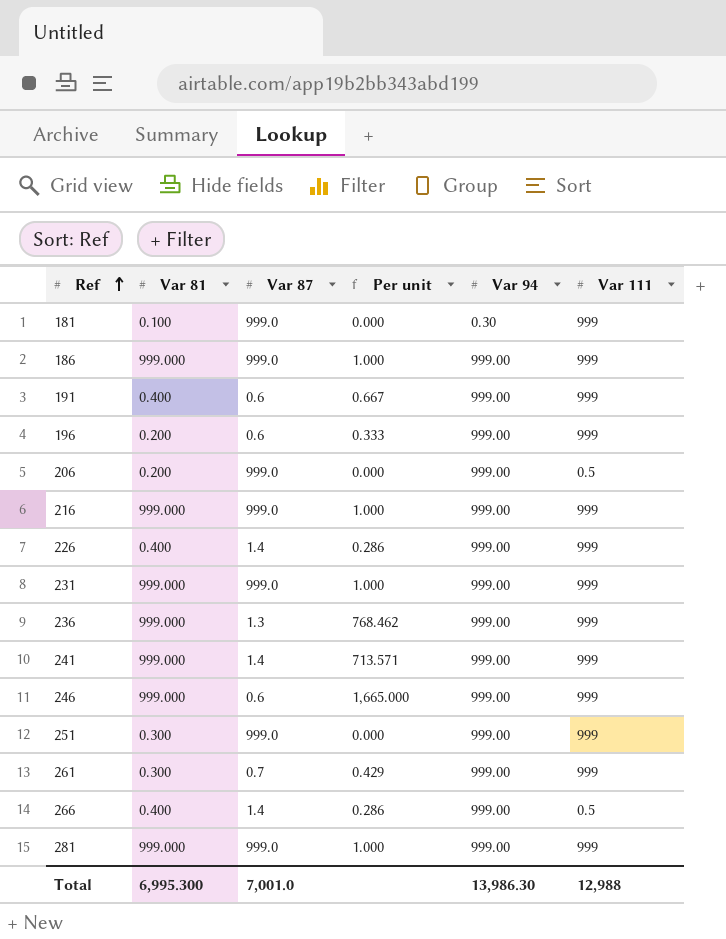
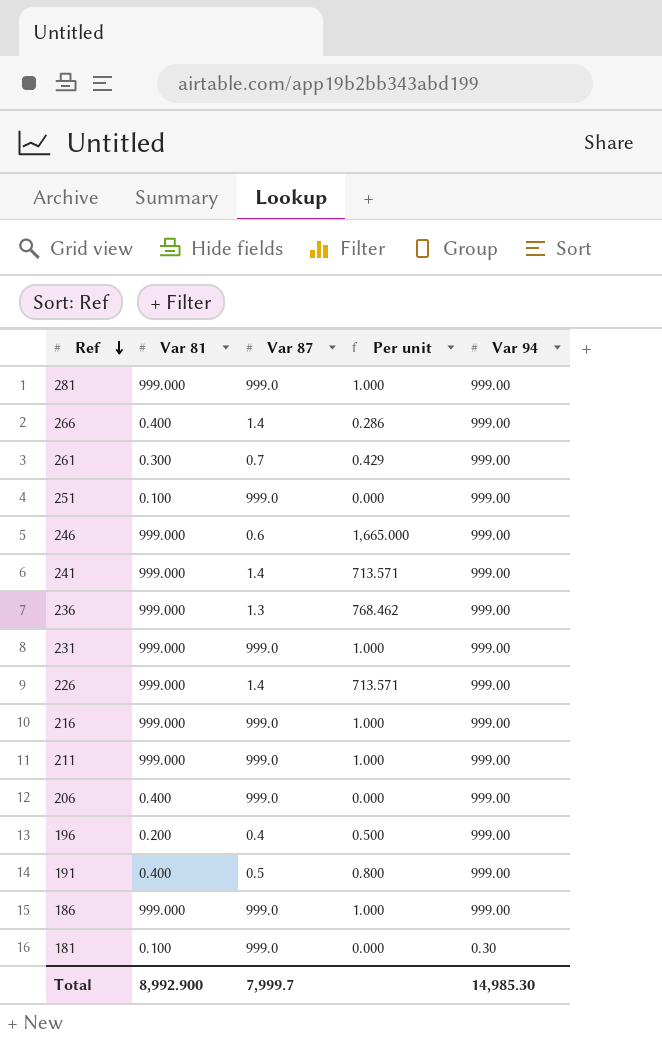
row order: Ref ascending -> Ref descending
column Var 111 | position: 6 -> none
251 | Var 81: 0.300 -> 0.100
226 | Var 81: 0.400 -> 999.000
226 | Per unit: 0.286 -> 713.571
row 211: none -> 999.000 | 999.0 | 1.000 | 999.00
206 | Var 81: 0.200 -> 0.400
196 | Var 87: 0.6 -> 0.4
196 | Per unit: 0.333 -> 0.500
191 | Var 87: 0.6 -> 0.5
191 | Per unit: 0.667 -> 0.800
Total | Var 81: 6,995.300 -> 8,992.900
Total | Var 87: 7,001.0 -> 7,999.7
Total | Var 94: 13,986.30 -> 14,985.30

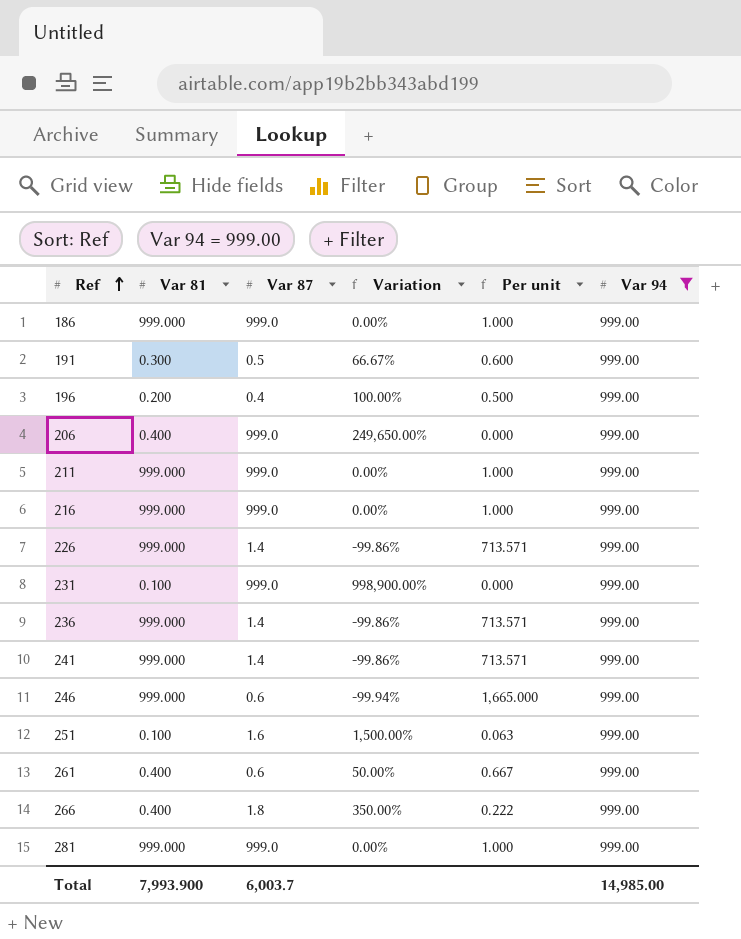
filter: none -> Var 94 = 999.00
row order: Ref descending -> Ref ascending
column Variation | formula: none -> ([Var 87] - [Var 81]) / [Var 81]
191 | Var 81: 0.400 -> 0.300
191 | Per unit: 0.800 -> 0.600
231 | Var 81: 999.000 -> 0.100
231 | Per unit: 1.000 -> 0.000
236 | Var 87: 1.3 -> 1.4
236 | Per unit: 768.462 -> 713.571
251 | Var 87: 999.0 -> 1.6
251 | Per unit: 0.000 -> 0.063
261 | Var 81: 0.300 -> 0.400
261 | Var 87: 0.7 -> 0.6
261 | Per unit: 0.429 -> 0.667
266 | Var 87: 1.4 -> 1.8
266 | Per unit: 0.286 -> 0.222
Total | Var 81: 8,992.900 -> 7,993.900
Total | Var 87: 7,999.7 -> 6,003.7
Total | Var 94: 14,985.30 -> 14,985.00

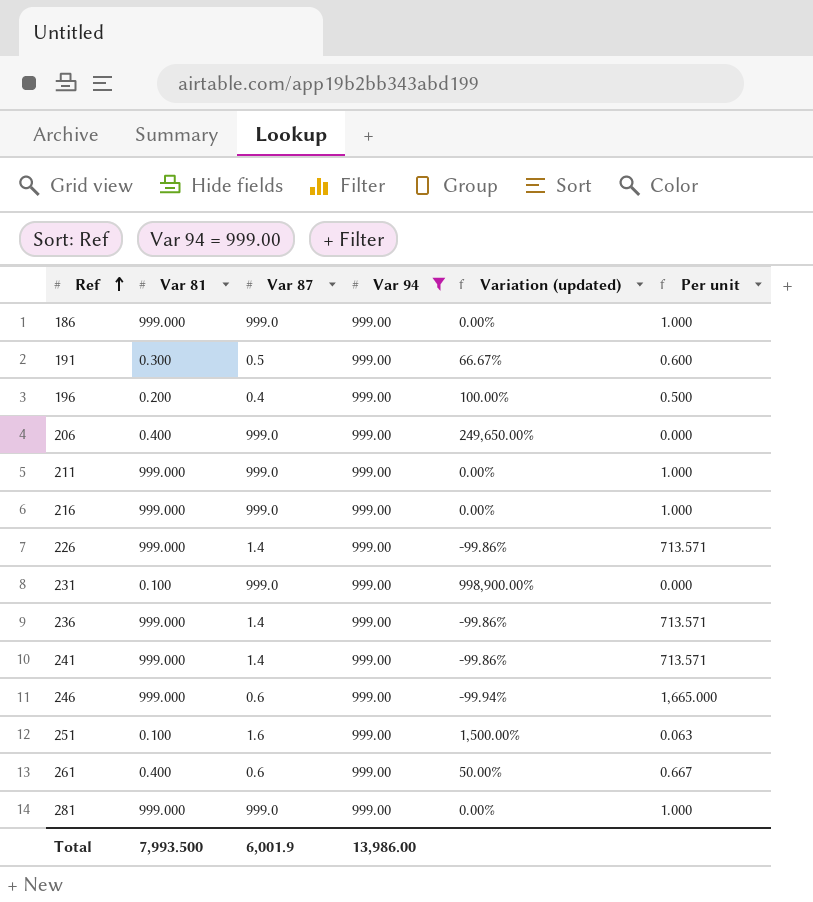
column Var 94 | position: 6 -> 4
column name: Variation -> Variation (updated)
row 266: 0.400 | 1.8 | 350.00% | 0.222 | 999.00 -> none
Total | Var 81: 7,993.900 -> 7,993.500
Total | Var 87: 6,003.7 -> 6,001.9
Total | Var 94: 14,985.00 -> 13,986.00

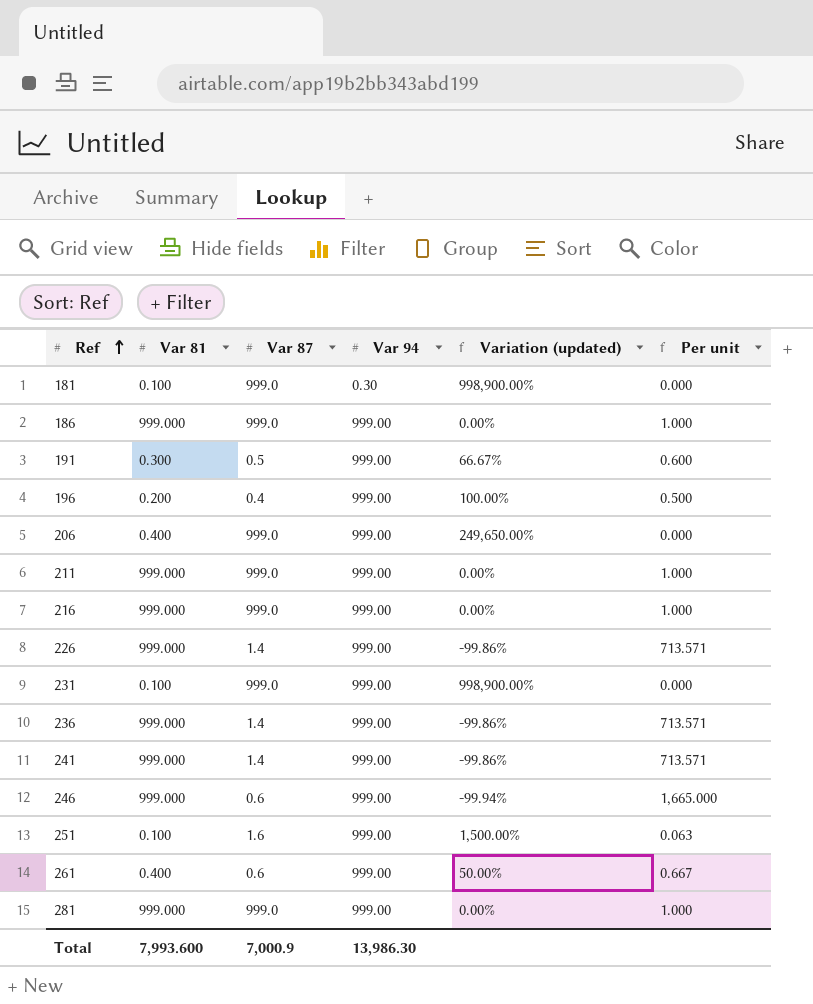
filter: Var 94 = 999.00 -> none
Total | Var 81: 7,993.500 -> 7,993.600
Total | Var 87: 6,001.9 -> 7,000.9
Total | Var 94: 13,986.00 -> 13,986.30

